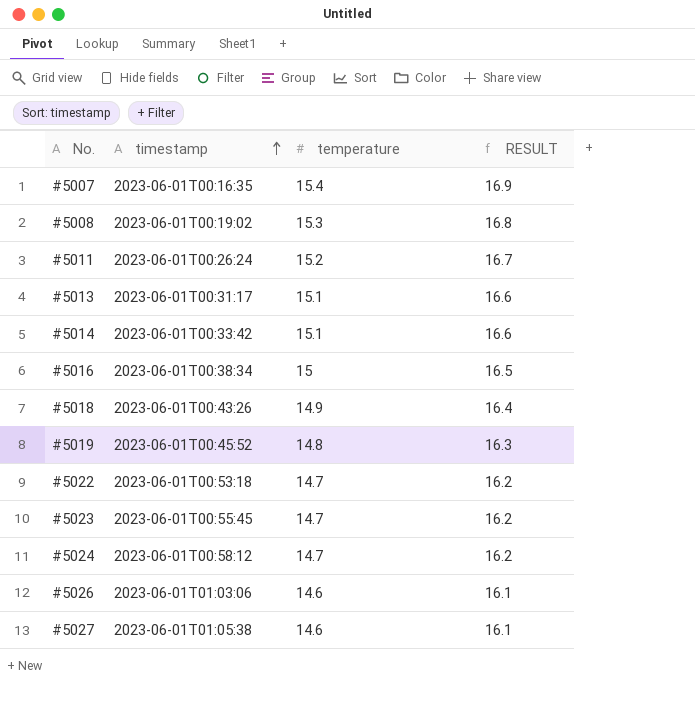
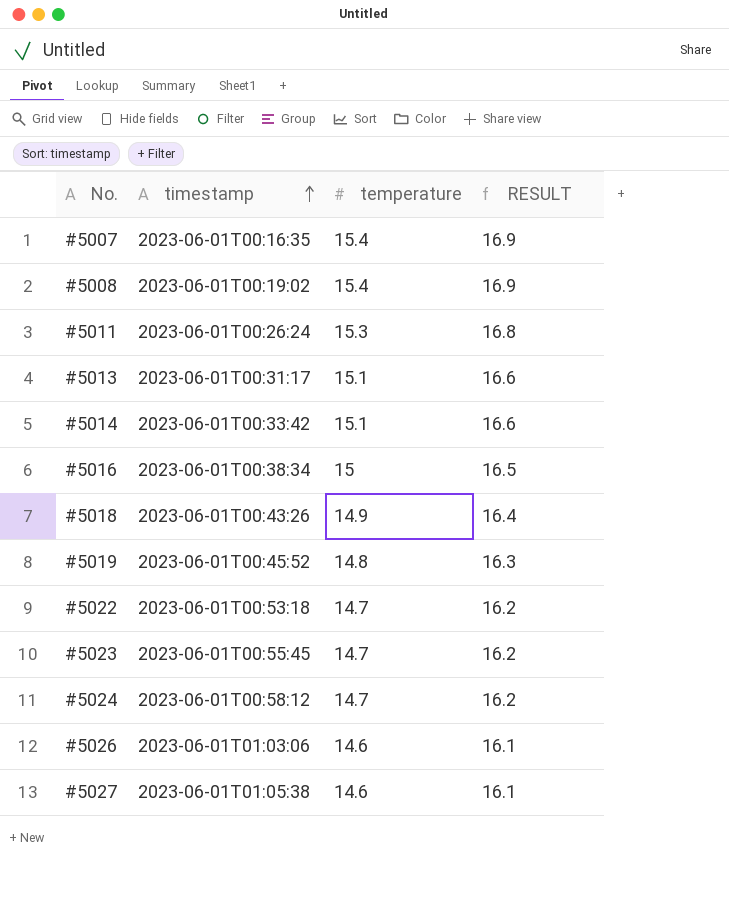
#5008 | temperature: 15.3 -> 15.4
#5008 | RESULT: 16.8 -> 16.9
#5011 | temperature: 15.2 -> 15.3
#5011 | RESULT: 16.7 -> 16.8

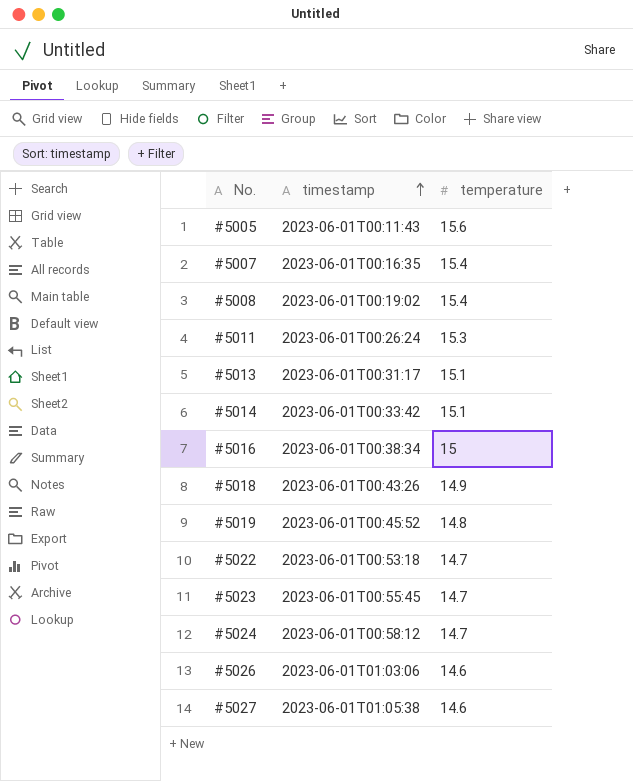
column RESULT | formula: [temperature] * 1.1 -> none
row #5005: none -> 2023-06-01T00:11:43 | 15.6

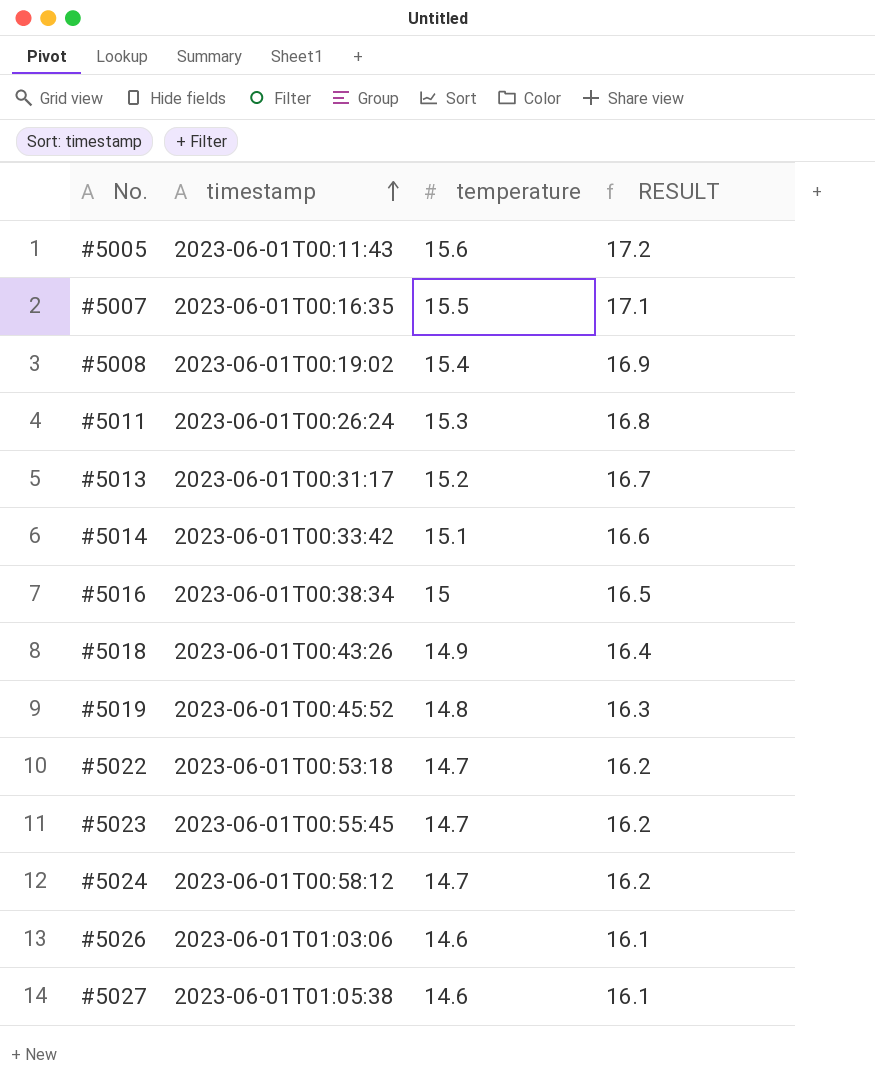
column RESULT | formula: none -> [temperature] * 1.1
#5007 | temperature: 15.4 -> 15.5
#5013 | temperature: 15.1 -> 15.2

